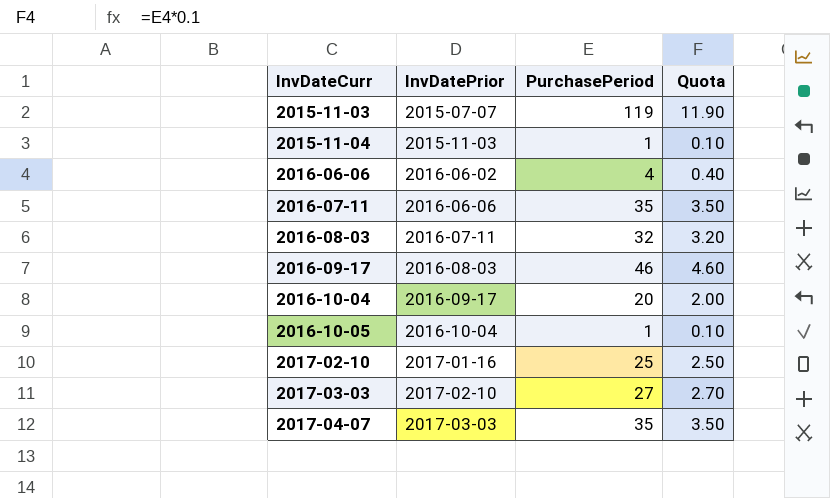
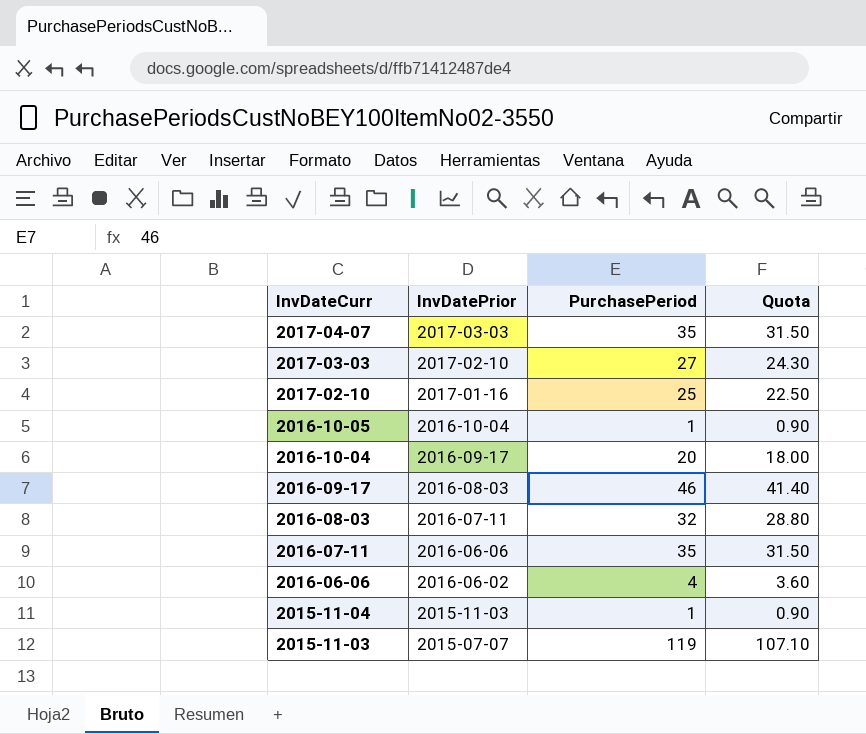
row order: InvDateCurr ascending -> InvDateCurr descending
column Quota | formula: [PurchasePeriod] * 0.1 -> [PurchasePeriod] * 0.9

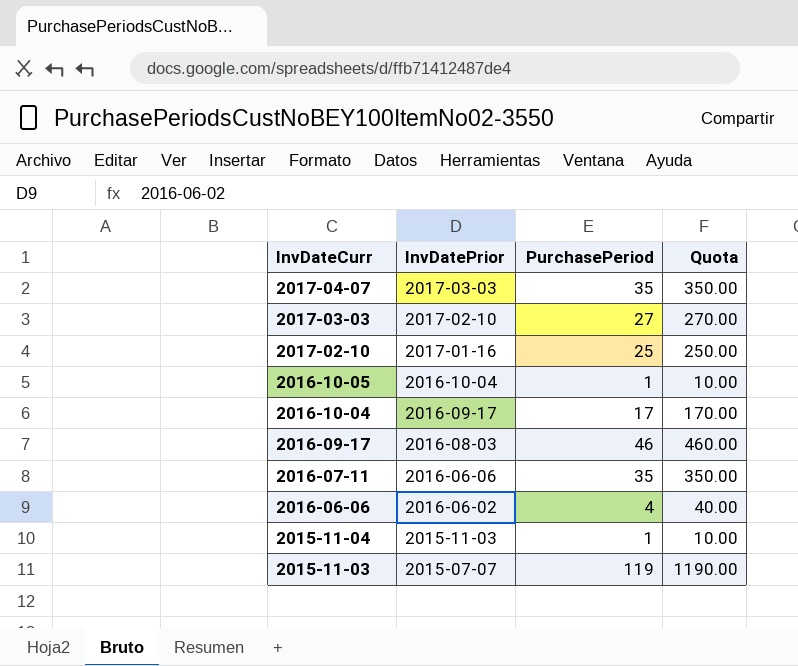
column Quota | formula: [PurchasePeriod] * 0.9 -> [PurchasePeriod] * 10
row 2016-08-03: 2016-07-11 | 32 | 28.80 -> none
2016-10-04 | PurchasePeriod: 20 -> 17

